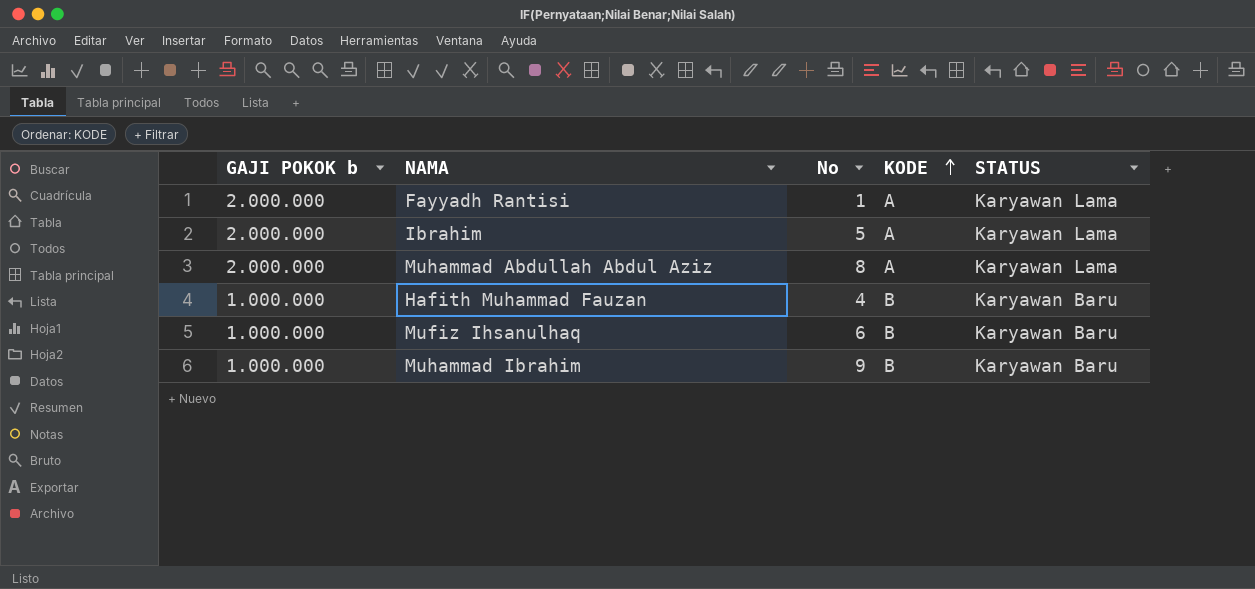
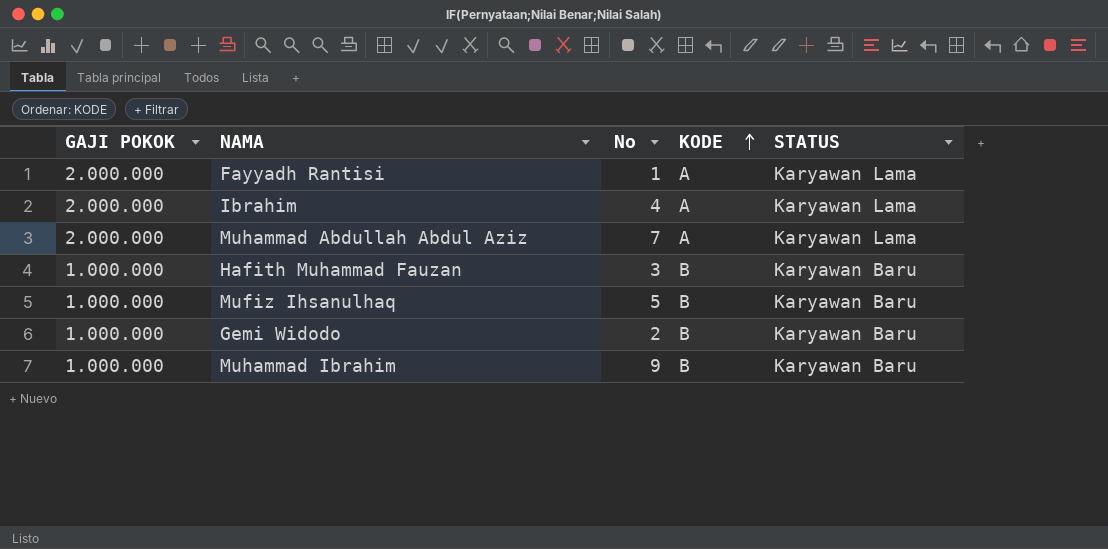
column name: GAJI POKOK b -> GAJI POKOK
Ibrahim | No: 5 -> 4
Muhammad Abdullah Abdul Aziz | No: 8 -> 7
Hafith Muhammad Fauzan | No: 4 -> 3
Mufiz Ihsanulhaq | No: 6 -> 5
row Gemi Widodo: none -> 1.000.000 | 2 | B | Karyawan Baru

